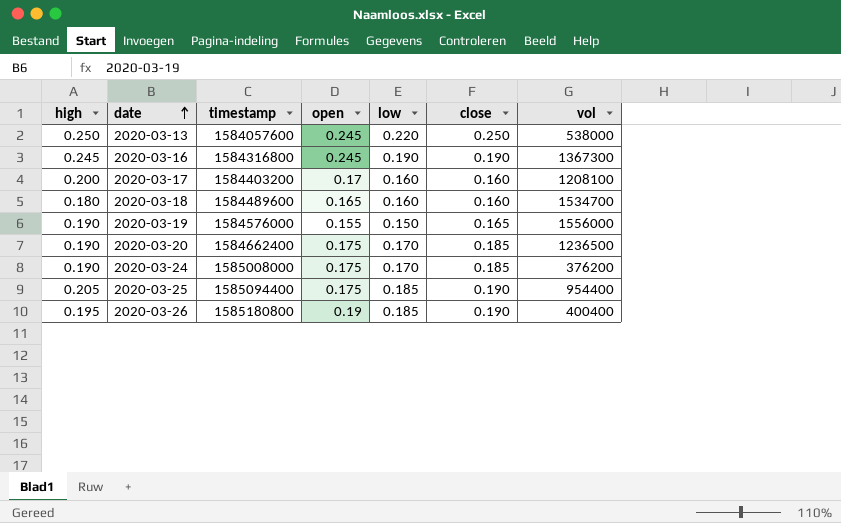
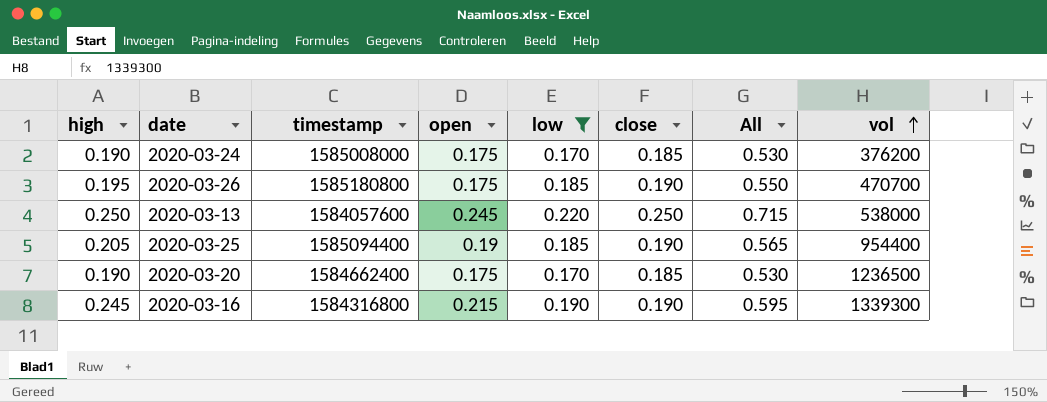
filter: none -> low >= 0.170
row order: date ascending -> vol ascending
column All | formula: none -> [open] + [low] + [close]
2020-03-26 | open: 0.19 -> 0.175
2020-03-26 | vol: 400400 -> 470700
2020-03-25 | open: 0.175 -> 0.19
2020-03-16 | open: 0.245 -> 0.215
2020-03-16 | vol: 1367300 -> 1339300

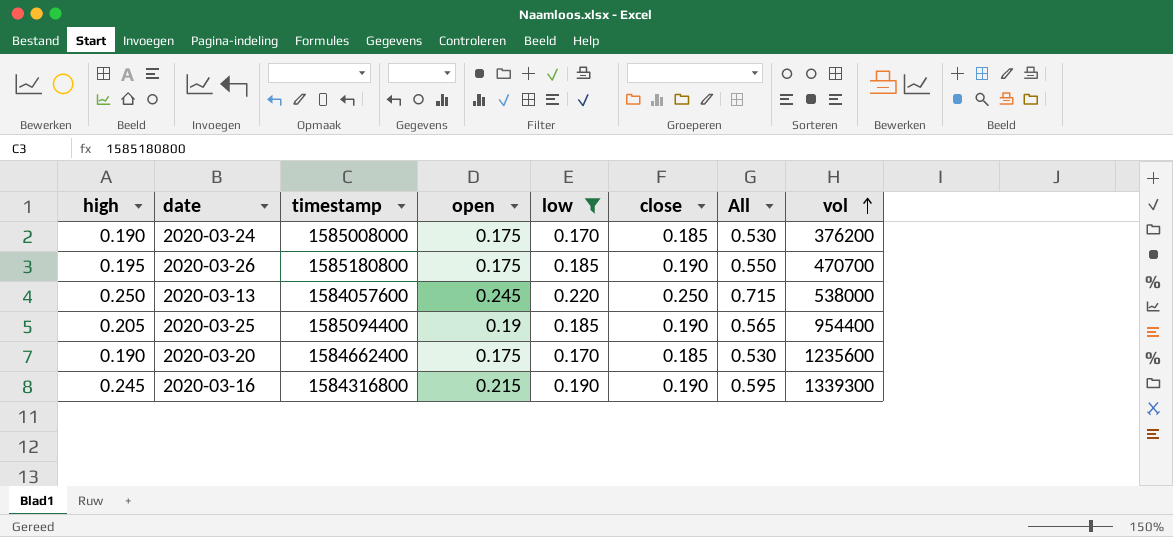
2020-03-20 | vol: 1236500 -> 1235600

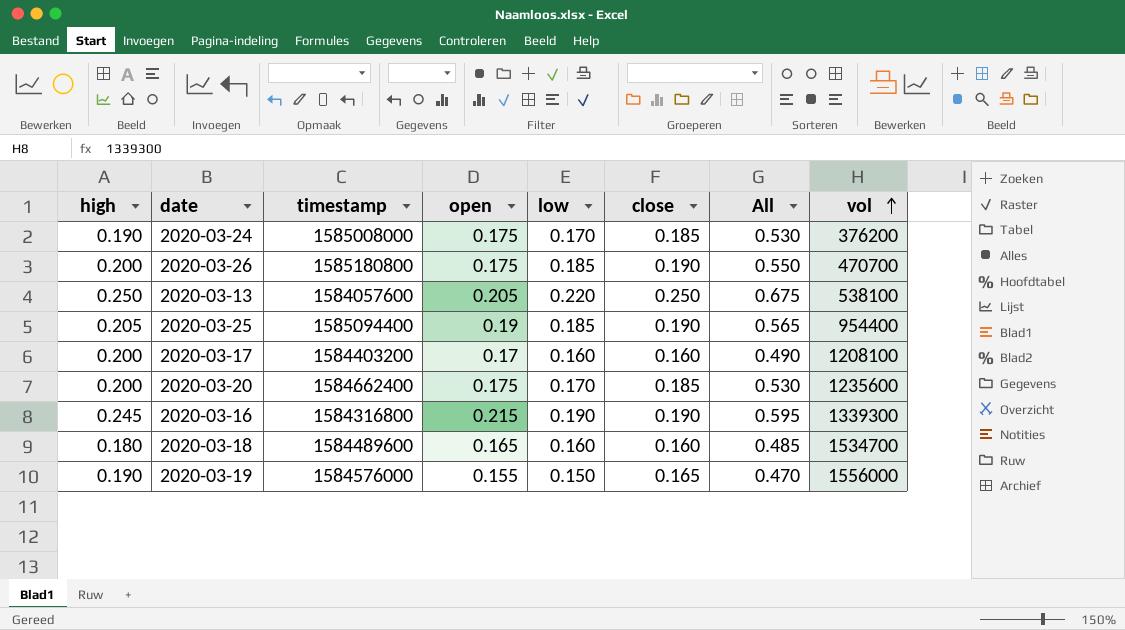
filter: low >= 0.170 -> none
2020-03-26 | high: 0.195 -> 0.200
2020-03-13 | open: 0.245 -> 0.205
2020-03-13 | All: 0.715 -> 0.675
2020-03-13 | vol: 538000 -> 538100
2020-03-20 | high: 0.190 -> 0.200

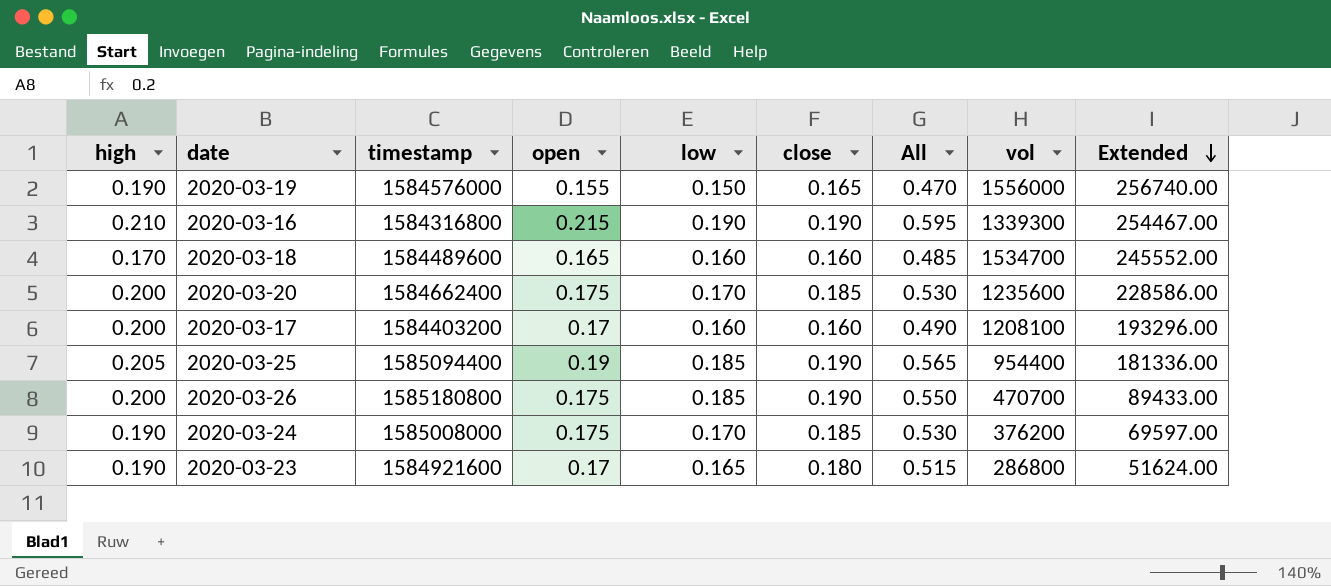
row order: vol ascending -> Extended descending
column Extended | formula: none -> [close] * [vol]
row 2020-03-13: 0.250 | 1584057600 | 0.205 | 0.220 | 0.250 | 0.675 | 538100 -> none
2020-03-16 | high: 0.245 -> 0.210
2020-03-18 | high: 0.180 -> 0.170
row 2020-03-23: none -> 0.190 | 1584921600 | 0.17 | 0.165 | 0.180 | 0.515 | 286800 | 51624.00

